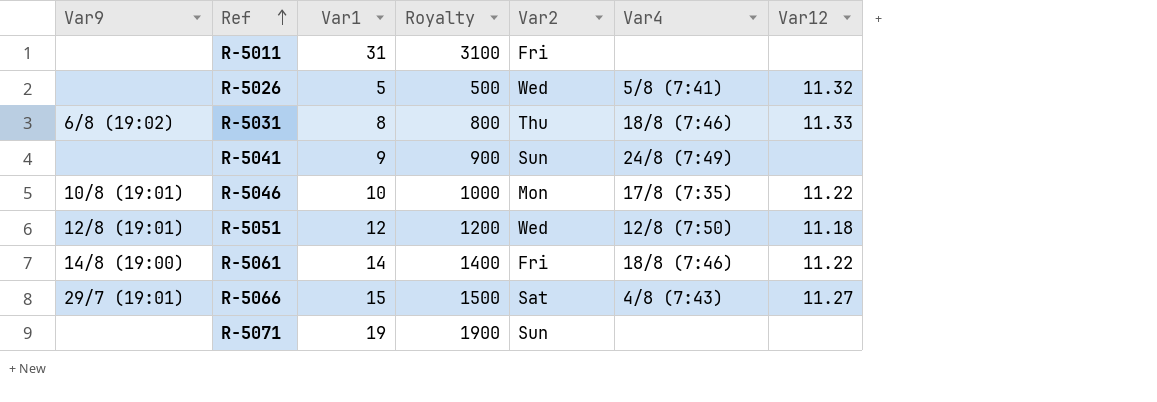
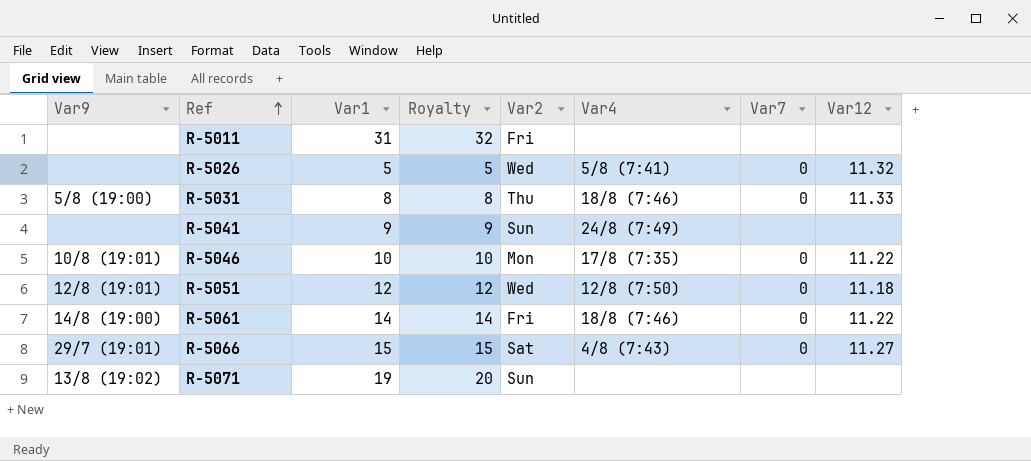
column Royalty | formula: [Var1] * 100 -> [Var1] * 1.03
column Var7 | position: none -> 7
R-5031 | Var9: 6/8 (19:02) -> 5/8 (19:00)
R-5071 | Var9: none -> 13/8 (19:02)

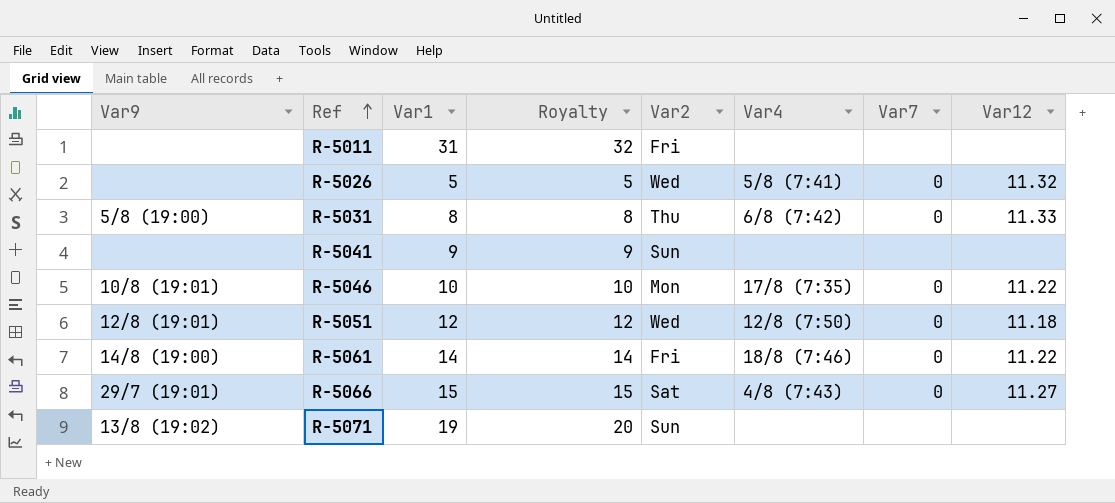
R-5031 | Var4: 18/8 (7:46) -> 6/8 (7:42)
R-5041 | Var4: 24/8 (7:49) -> none

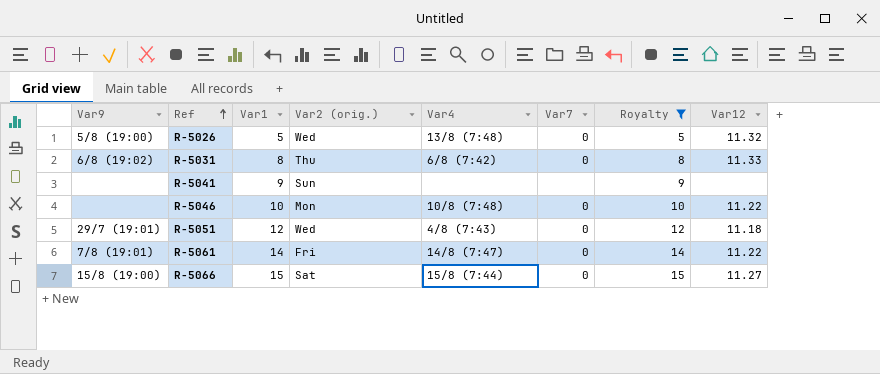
filter: none -> Royalty <= 15
column name: Var2 -> Var2 (orig.)
column Royalty | position: 4 -> 7
R-5026 | Var9: none -> 5/8 (19:00)
R-5026 | Var4: 5/8 (7:41) -> 13/8 (7:48)
R-5031 | Var9: 5/8 (19:00) -> 6/8 (19:02)
R-5046 | Var9: 10/8 (19:01) -> none
R-5046 | Var4: 17/8 (7:35) -> 10/8 (7:48)
R-5051 | Var9: 12/8 (19:01) -> 29/7 (19:01)
R-5051 | Var4: 12/8 (7:50) -> 4/8 (7:43)
R-5061 | Var9: 14/8 (19:00) -> 7/8 (19:01)
R-5061 | Var4: 18/8 (7:46) -> 14/8 (7:47)
R-5066 | Var9: 29/7 (19:01) -> 15/8 (19:00)
R-5066 | Var4: 4/8 (7:43) -> 15/8 (7:44)

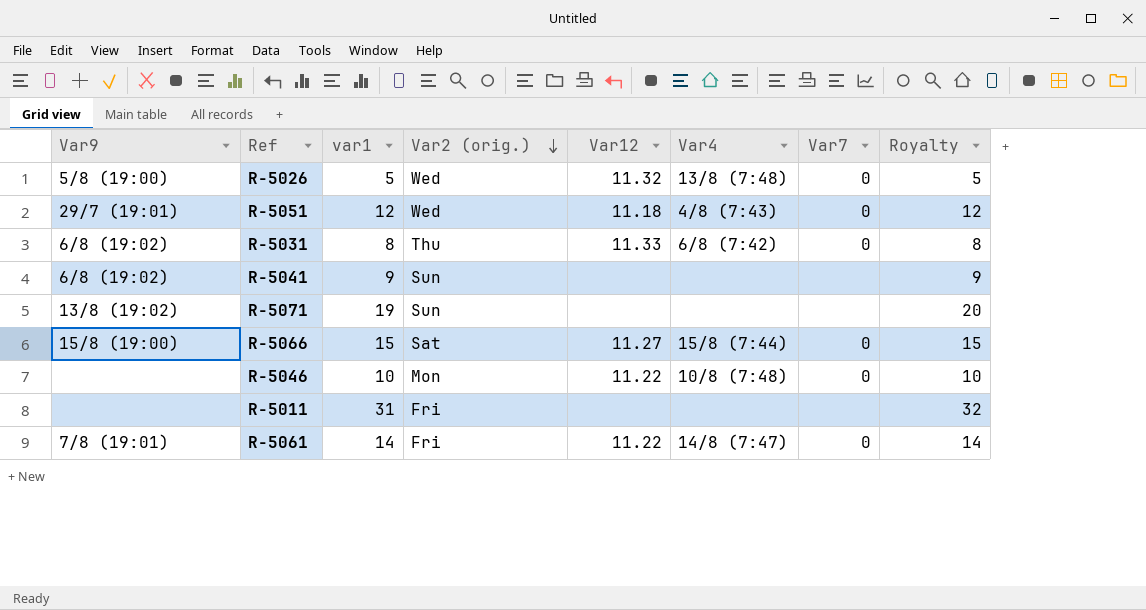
filter: Royalty <= 15 -> none
row order: Ref ascending -> Var2 (orig.) descending
column name: Var1 -> var1
column Var12 | position: 8 -> 5
R-5041 | Var9: none -> 6/8 (19:02)

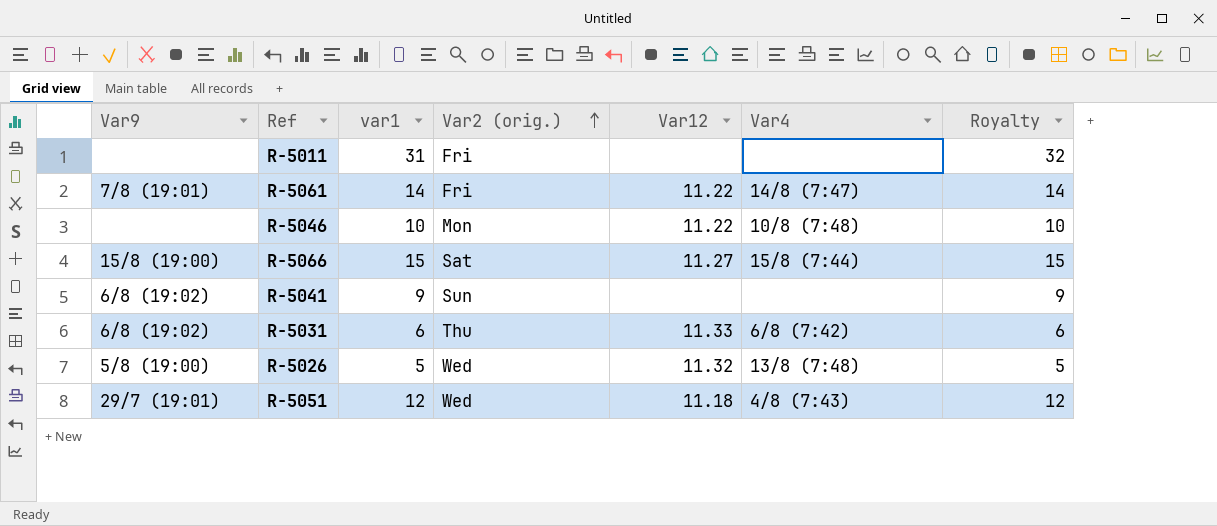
row order: Var2 (orig.) descending -> Var2 (orig.) ascending
column Var7 | position: 7 -> none
row R-5071: 13/8 (19:02) | 19 | Sun | none | none | none | 20 -> none
R-5031 | var1: 8 -> 6
R-5031 | Royalty: 8 -> 6

